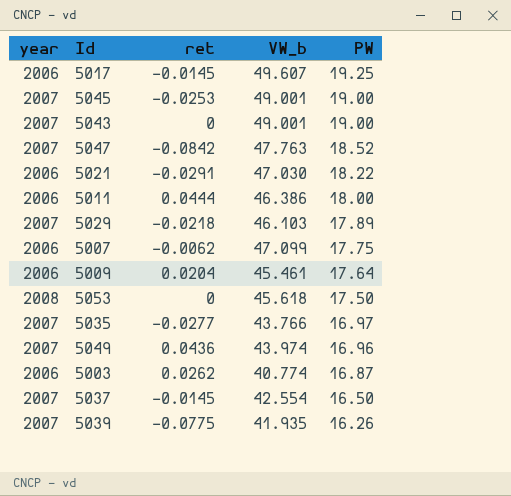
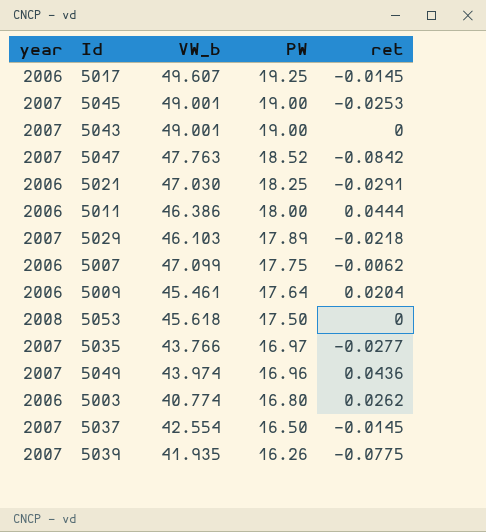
column ret | position: 3 -> 5
5021 | PW: 18.22 -> 18.25
5003 | PW: 16.87 -> 16.80

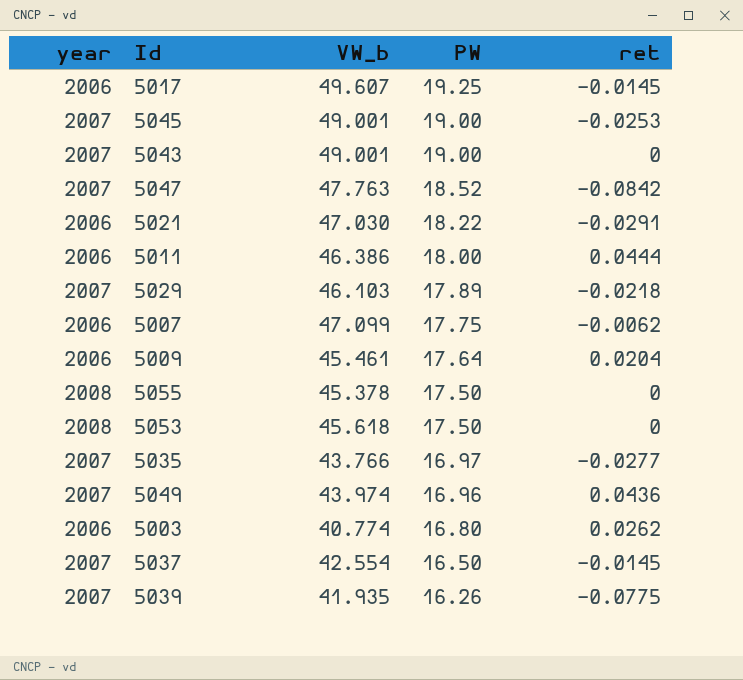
5021 | PW: 18.25 -> 18.22
row 5055: none -> 2008 | 45.378 | 17.50 | 0

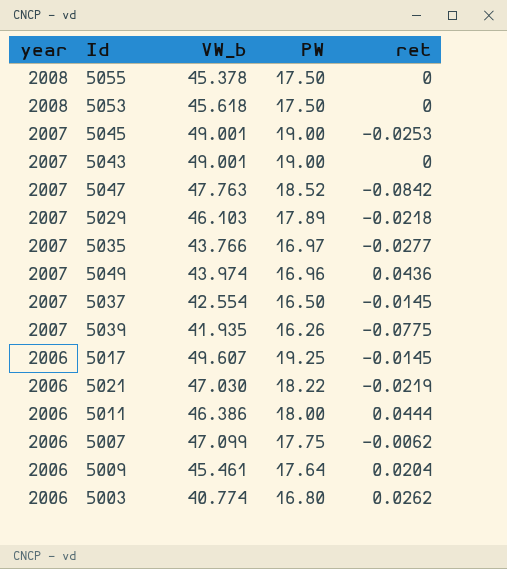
row order: PW descending -> year descending
5021 | ret: -0.0291 -> -0.0219

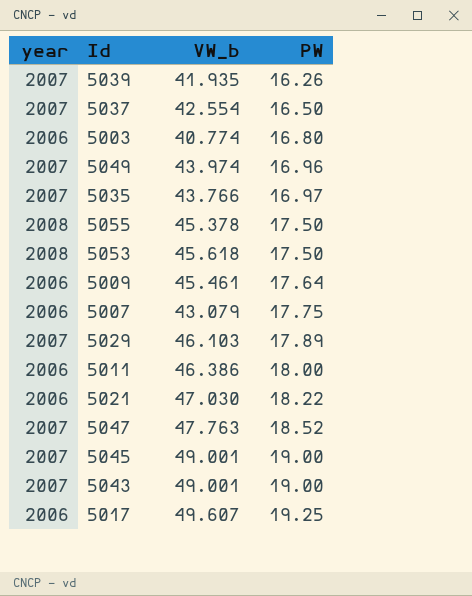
row order: year descending -> PW ascending
column ret | position: 5 -> none
5007 | VW_b: 47.099 -> 43.079

